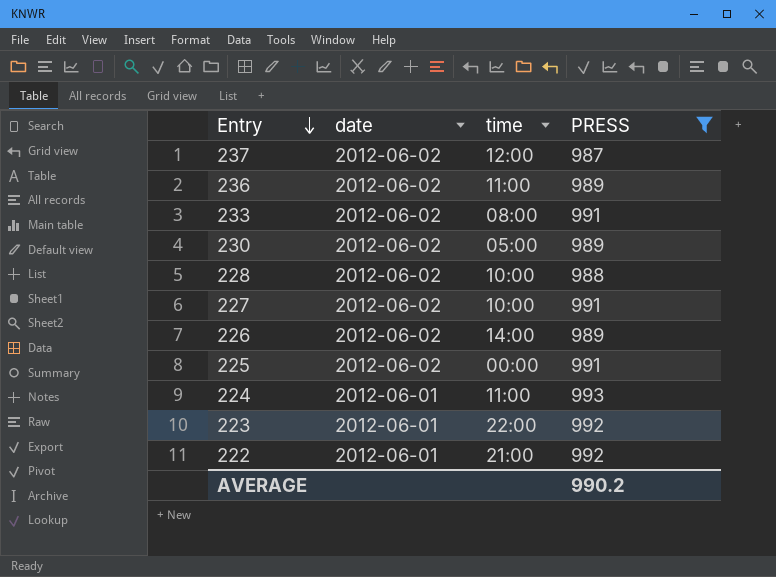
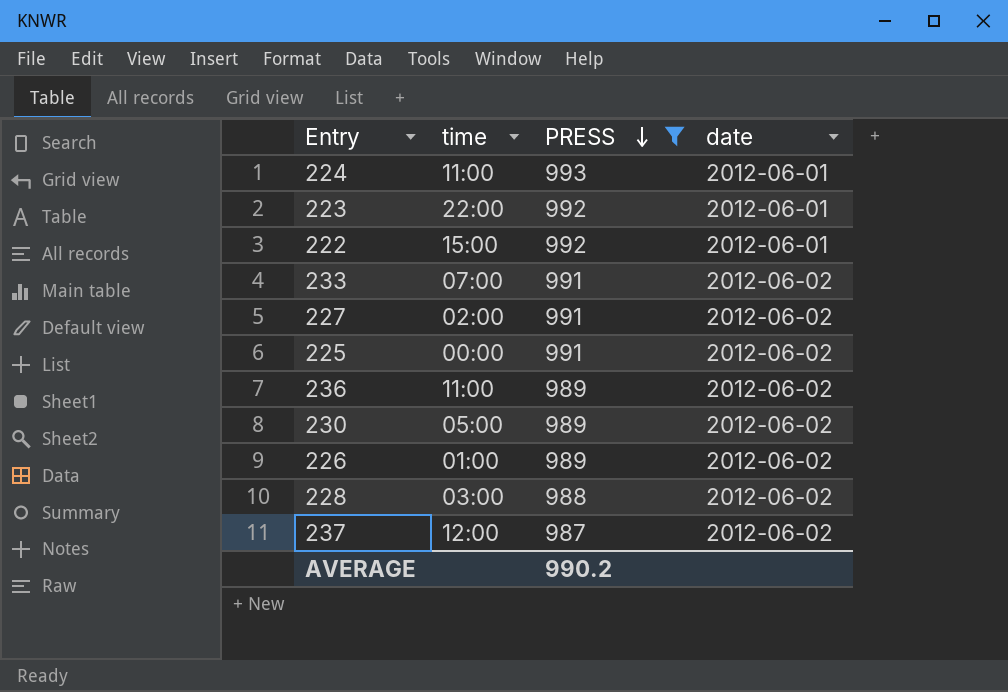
row order: Entry descending -> PRESS descending
column date | position: 2 -> 4
222 | time: 21:00 -> 15:00
233 | time: 08:00 -> 07:00
227 | time: 10:00 -> 02:00
226 | time: 14:00 -> 01:00
228 | time: 10:00 -> 03:00

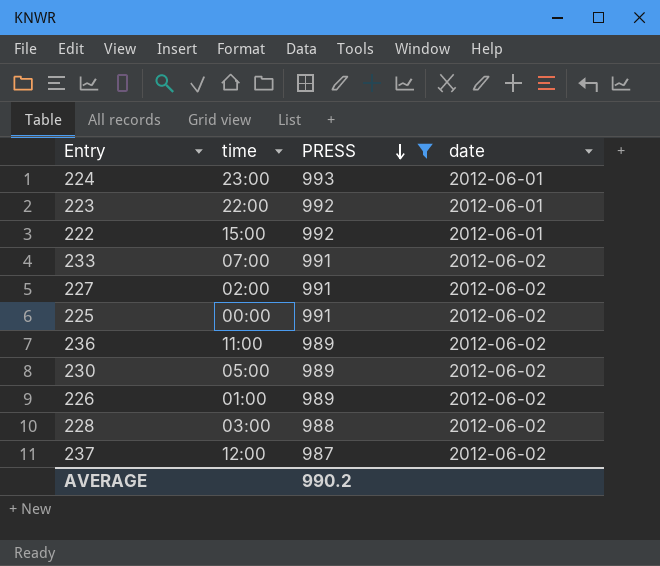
224 | time: 11:00 -> 23:00

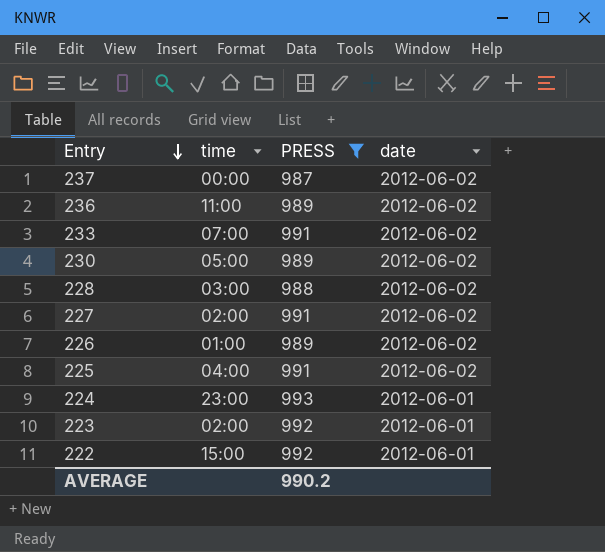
row order: PRESS descending -> Entry descending
237 | time: 12:00 -> 00:00
225 | time: 00:00 -> 04:00
223 | time: 22:00 -> 02:00

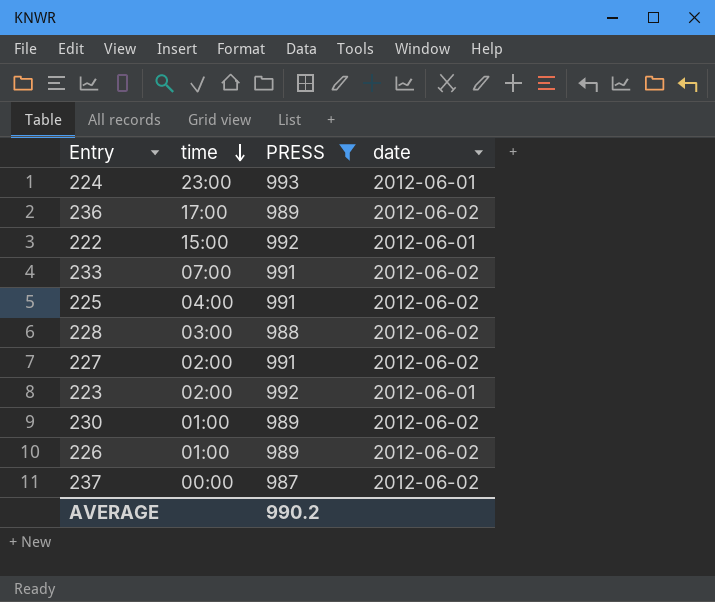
row order: Entry descending -> time descending
236 | time: 11:00 -> 17:00
230 | time: 05:00 -> 01:00

